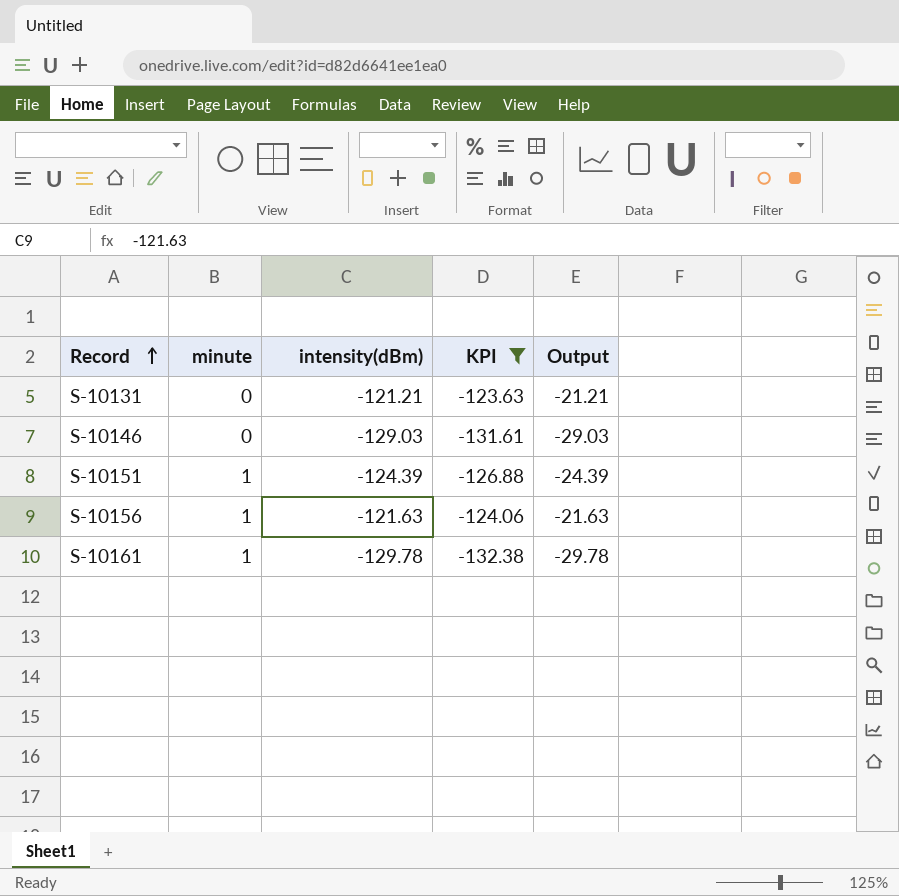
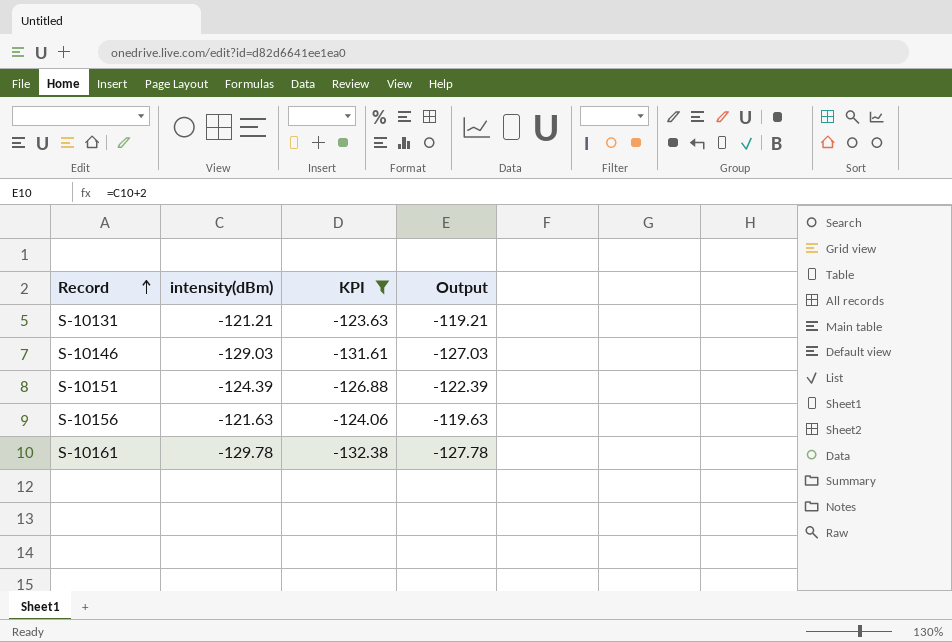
column minute | position: 2 -> none
column Output | formula: [intensity(dBm)] + 100 -> [intensity(dBm)] + 2

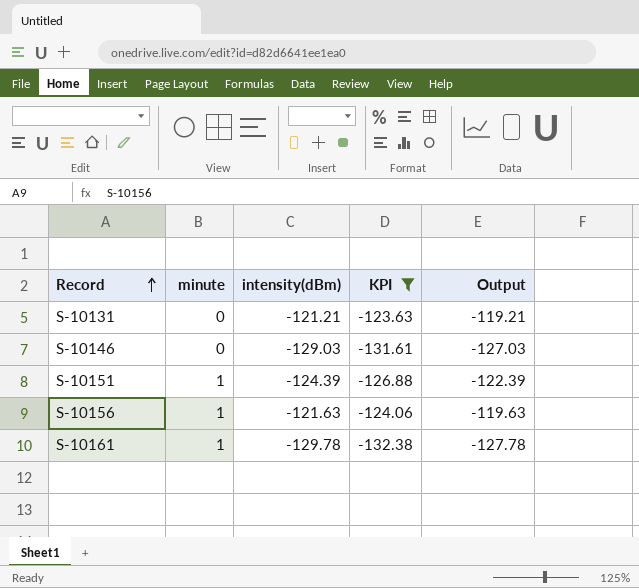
column minute | position: none -> 2

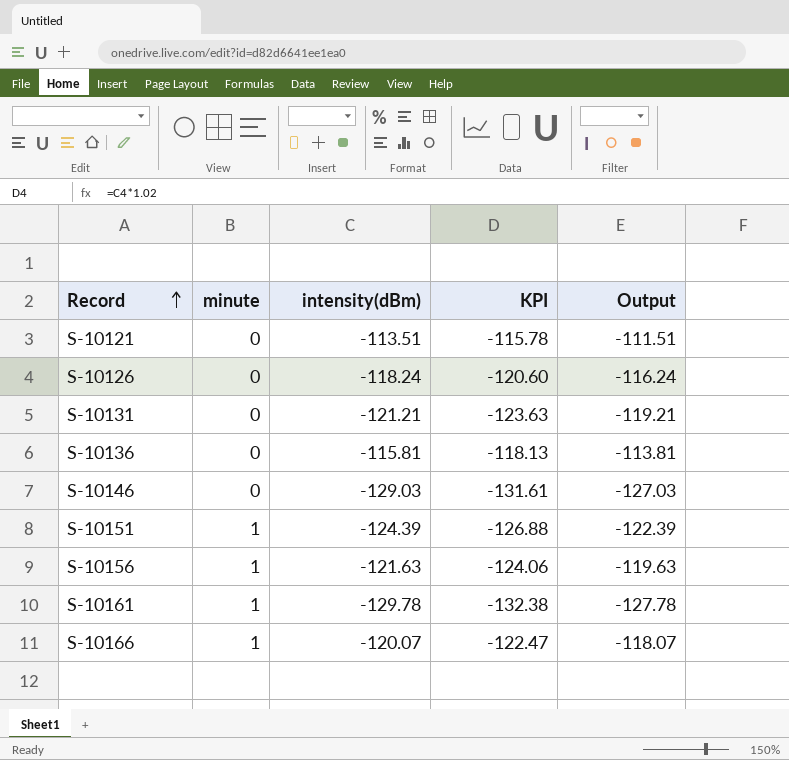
filter: KPI <= -123.63 -> none

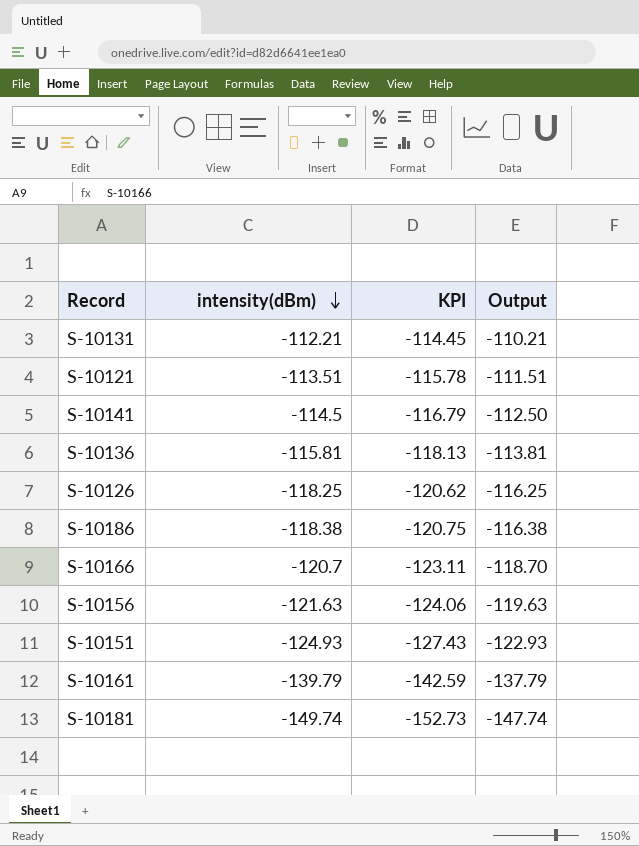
row order: Record ascending -> intensity(dBm) descending
column minute | position: 2 -> none
row S-10146: 0 | -129.03 | -131.61 | -127.03 -> none
S-10131 | intensity(dBm): -121.21 -> -112.21
S-10131 | KPI: -123.63 -> -114.45
S-10131 | Output: -119.21 -> -110.21
row S-10141: none -> -114.5 | -116.79 | -112.50
S-10126 | intensity(dBm): -118.24 -> -118.25
S-10126 | KPI: -120.60 -> -120.62
S-10126 | Output: -116.24 -> -116.25
row S-10186: none -> -118.38 | -120.75 | -116.38
S-10166 | intensity(dBm): -120.07 -> -120.7
S-10166 | KPI: -122.47 -> -123.11
S-10166 | Output: -118.07 -> -118.70
S-10151 | intensity(dBm): -124.39 -> -124.93
S-10151 | KPI: -126.88 -> -127.43
S-10151 | Output: -122.39 -> -122.93
S-10161 | intensity(dBm): -129.78 -> -139.79
S-10161 | KPI: -132.38 -> -142.59
S-10161 | Output: -127.78 -> -137.79
row S-10181: none -> -149.74 | -152.73 | -147.74

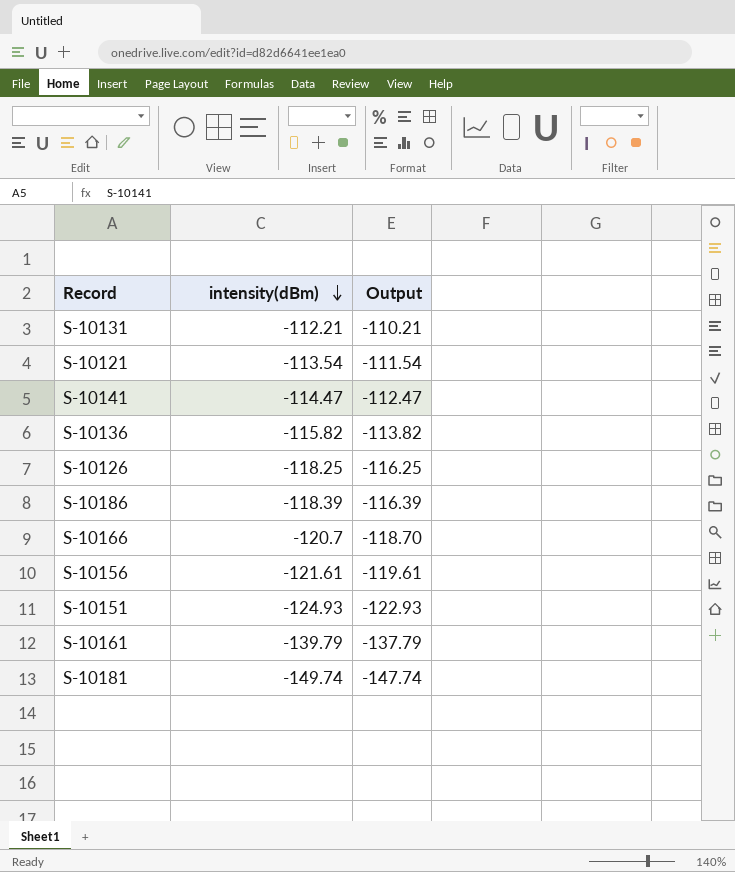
column KPI | formula: [intensity(dBm)] * 1.02 -> none
S-10121 | intensity(dBm): -113.51 -> -113.54
S-10121 | Output: -111.51 -> -111.54
S-10141 | intensity(dBm): -114.5 -> -114.47
S-10141 | Output: -112.50 -> -112.47
S-10136 | intensity(dBm): -115.81 -> -115.82
S-10136 | Output: -113.81 -> -113.82
S-10186 | intensity(dBm): -118.38 -> -118.39
S-10186 | Output: -116.38 -> -116.39
S-10156 | intensity(dBm): -121.63 -> -121.61
S-10156 | Output: -119.63 -> -119.61

